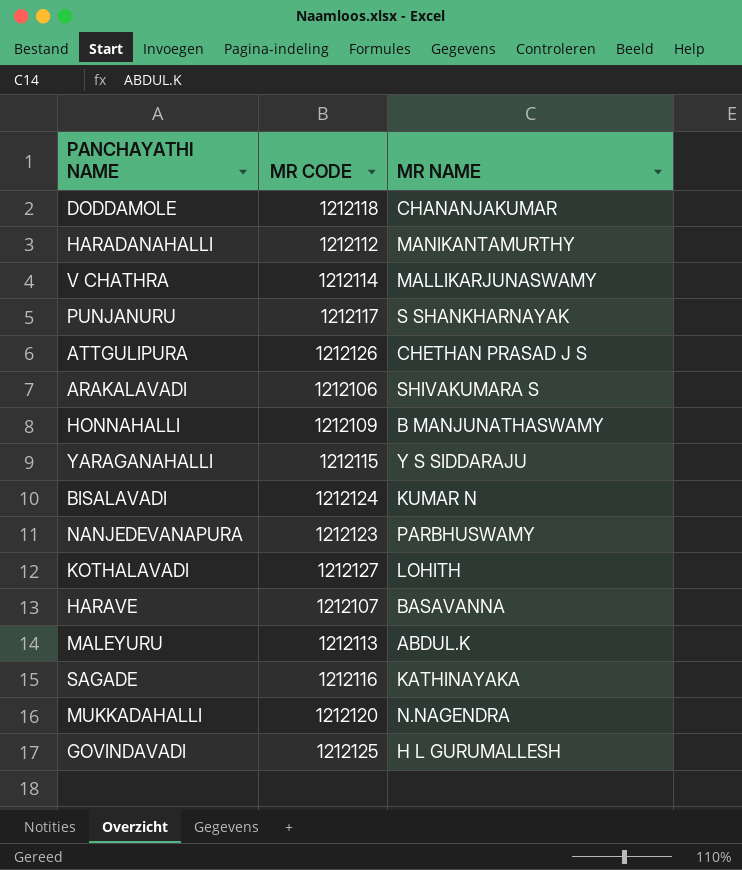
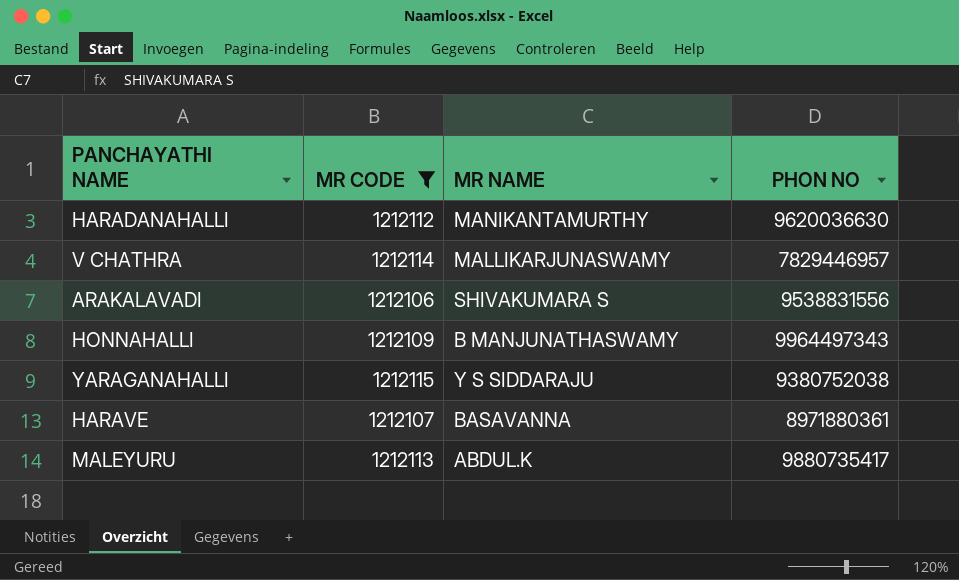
filter: none -> MR CODE <= 1212115
column PHON NO | position: none -> 4

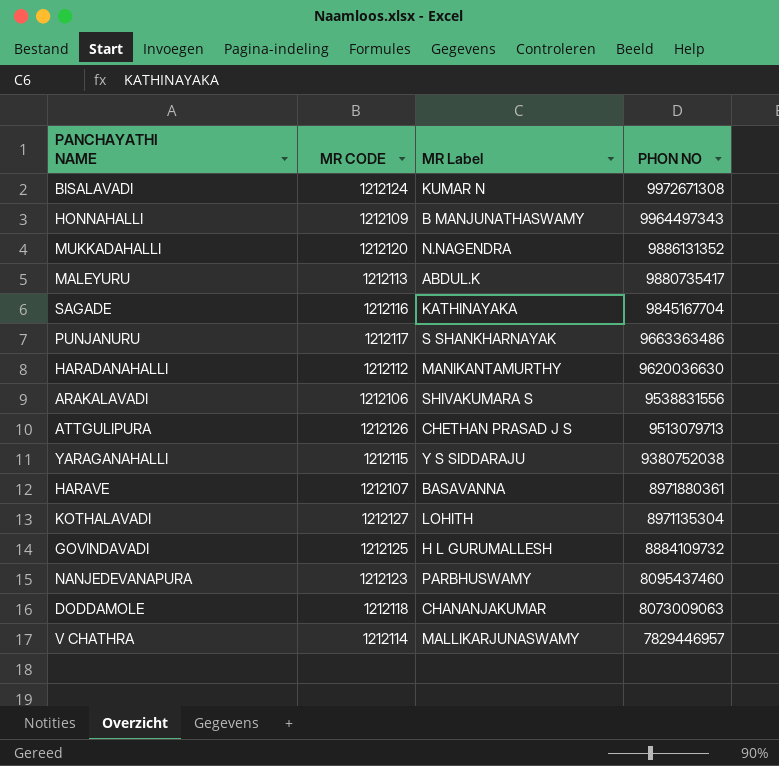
filter: MR CODE <= 1212115 -> none
row order: none -> PHON NO descending
column name: MR NAME -> MR Label

